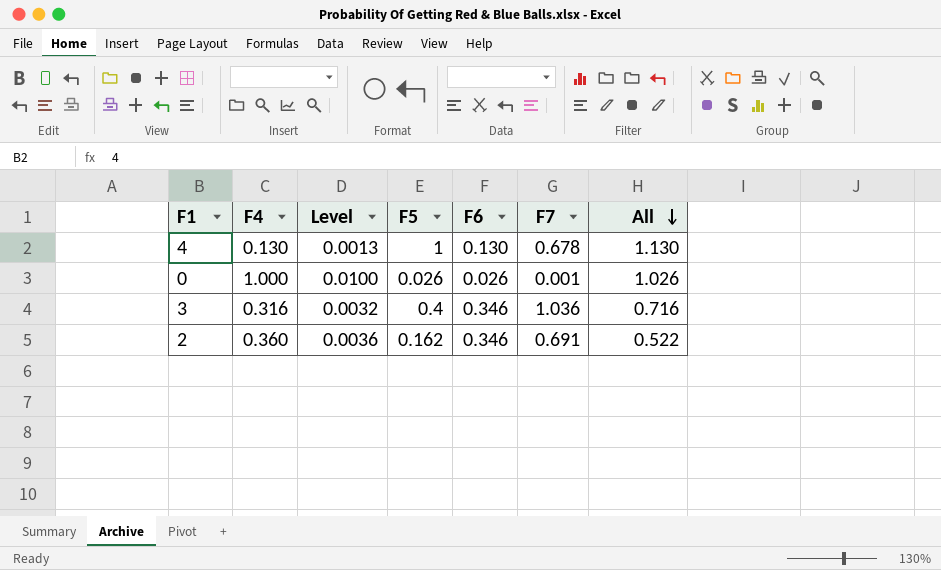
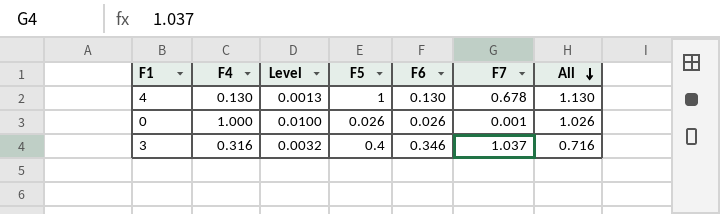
row 2: 0.360 | 0.0036 | 0.162 | 0.346 | 0.691 | 0.522 -> none
3 | F7: 1.036 -> 1.037

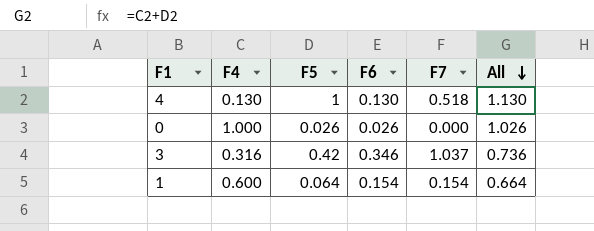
column Level | formula: [F4] * 0.01 -> none
4 | F7: 0.678 -> 0.518
0 | F7: 0.001 -> 0.000
3 | F5: 0.4 -> 0.42
3 | All: 0.716 -> 0.736
row 1: none -> 0.600 | 0.064 | 0.154 | 0.154 | 0.664

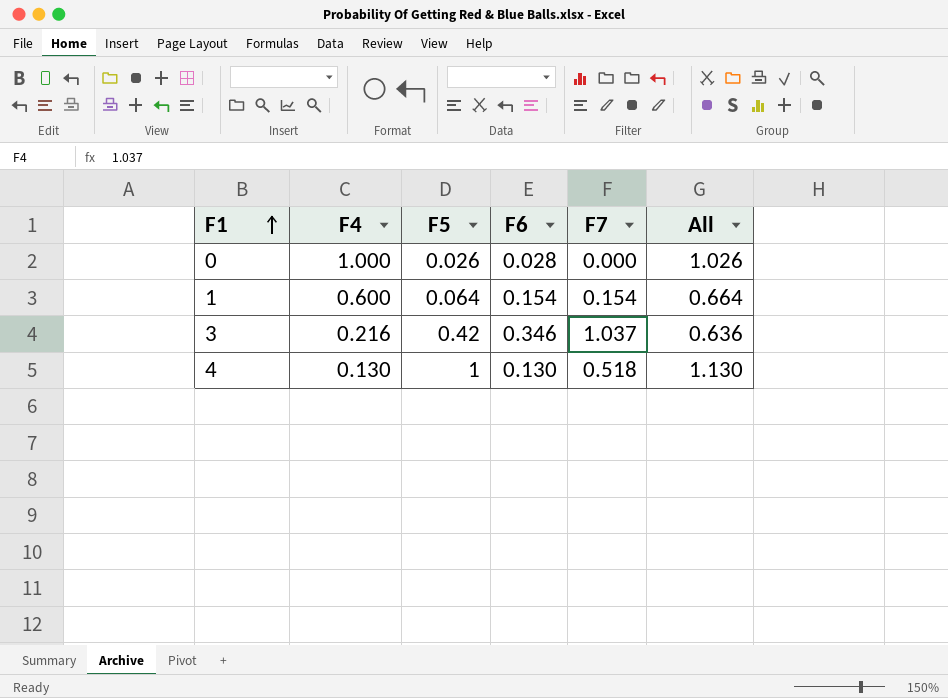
row order: All descending -> F1 ascending
0 | F6: 0.026 -> 0.028
3 | F4: 0.316 -> 0.216
3 | All: 0.736 -> 0.636

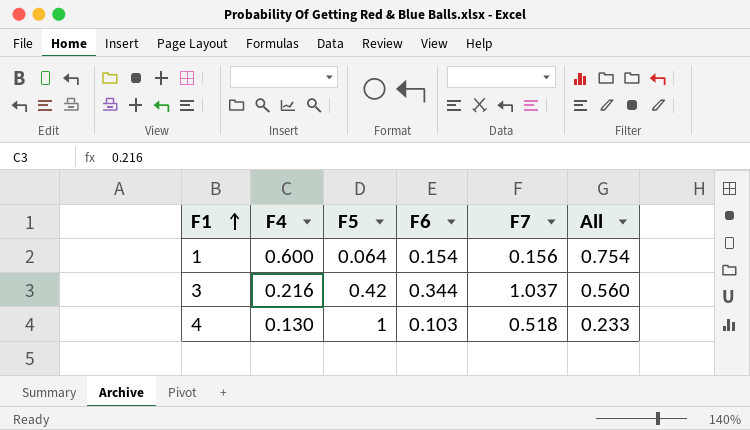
column All | formula: [F4] + [F5] -> [F4] + [F6]
row 0: 1.000 | 0.026 | 0.028 | 0.000 | 1.026 -> none
1 | F7: 0.154 -> 0.156
3 | F6: 0.346 -> 0.344
4 | F6: 0.130 -> 0.103

